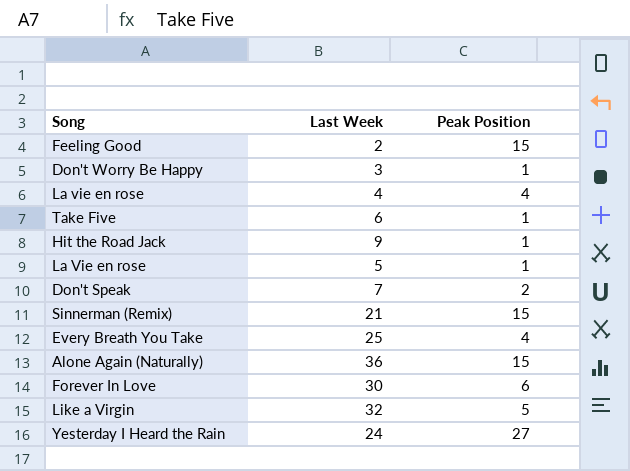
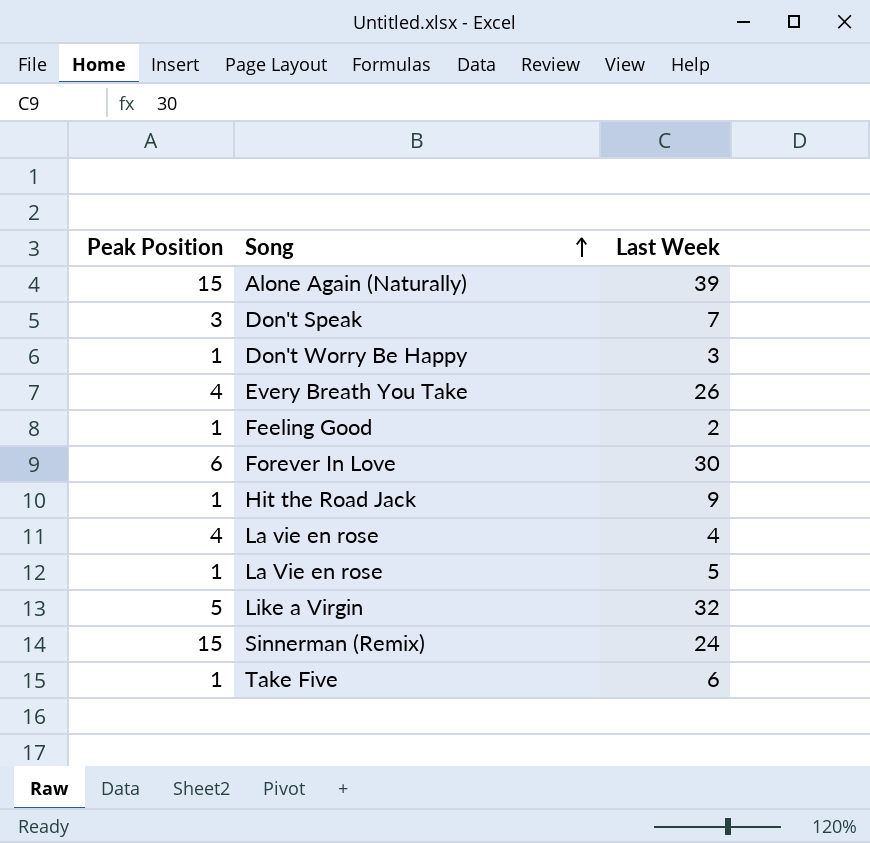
row order: none -> Song ascending
column Peak Position | position: 3 -> 1
row Yesterday I Heard the Rain: 24 | 27 -> none
Alone Again (Naturally) | Last Week: 36 -> 39
Don't Speak | Peak Position: 2 -> 3
Every Breath You Take | Last Week: 25 -> 26
Feeling Good | Peak Position: 15 -> 1
Sinnerman (Remix) | Last Week: 21 -> 24

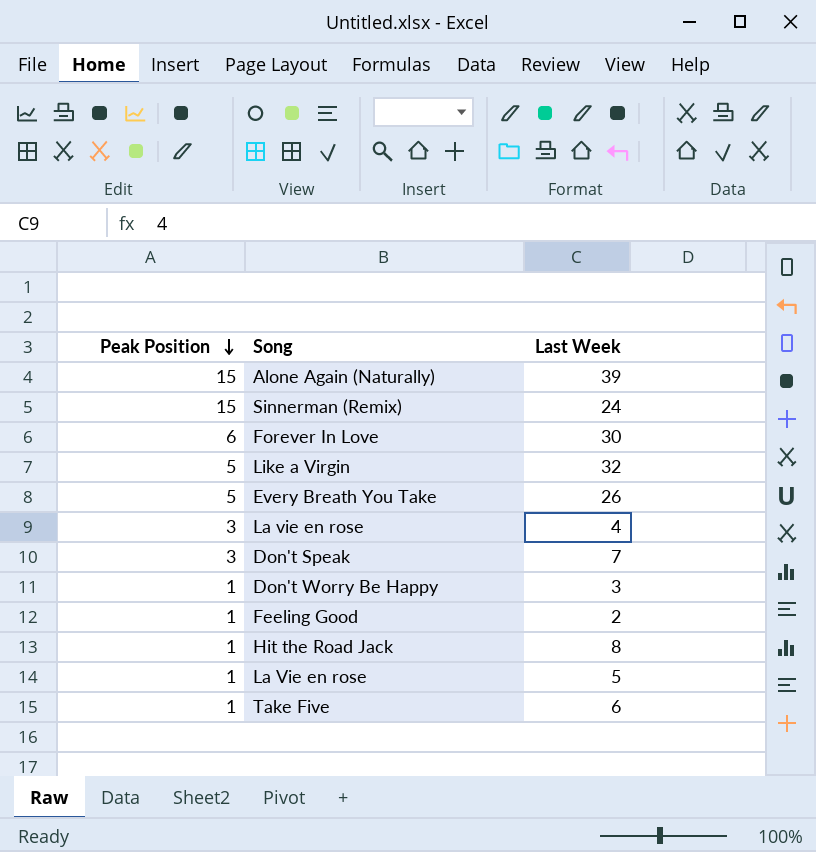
row order: Song ascending -> Peak Position descending
Every Breath You Take | Peak Position: 4 -> 5
La vie en rose | Peak Position: 4 -> 3
Hit the Road Jack | Last Week: 9 -> 8

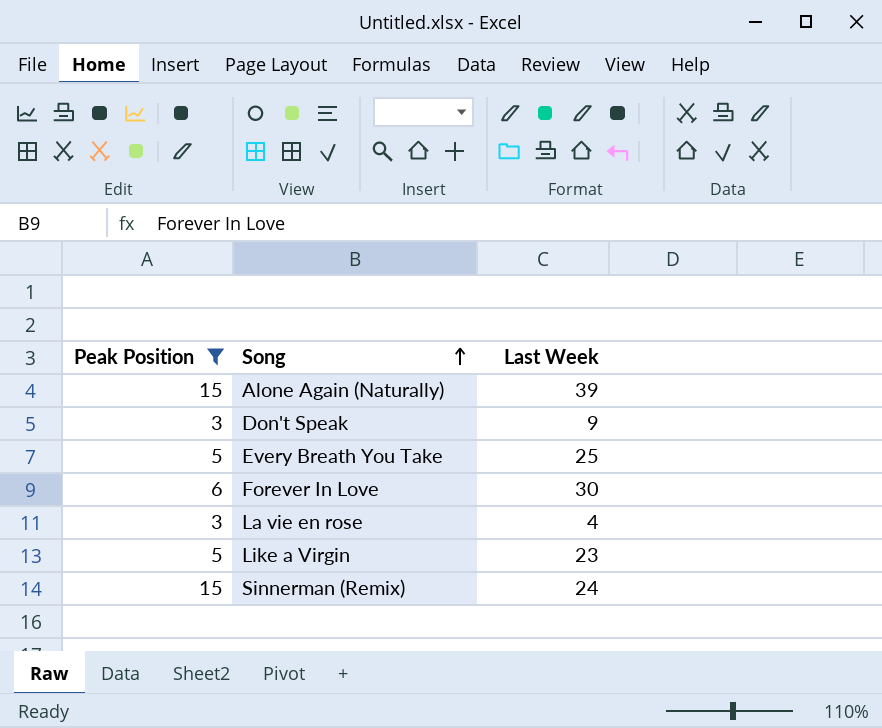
filter: none -> Peak Position != 1
row order: Peak Position descending -> Song ascending
Don't Speak | Last Week: 7 -> 9
Every Breath You Take | Last Week: 26 -> 25
Like a Virgin | Last Week: 32 -> 23

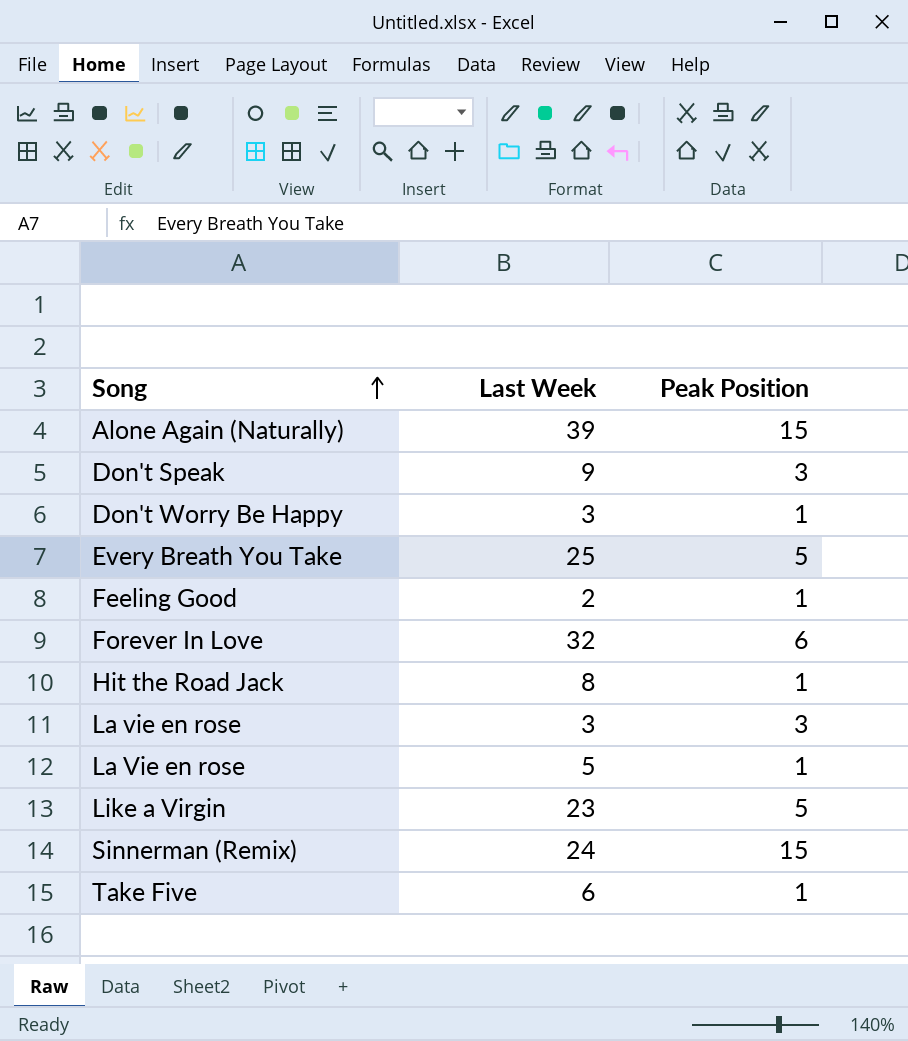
filter: Peak Position != 1 -> none
column Peak Position | position: 1 -> 3
Forever In Love | Last Week: 30 -> 32
La vie en rose | Last Week: 4 -> 3

